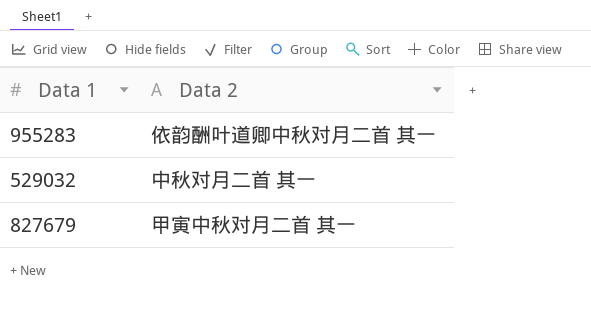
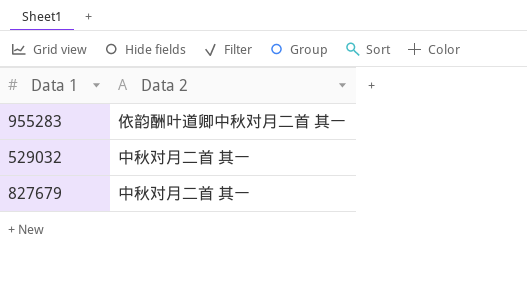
827679 | Data 2: 甲寅中秋对月二首 其一 -> 中秋对月二首 其一

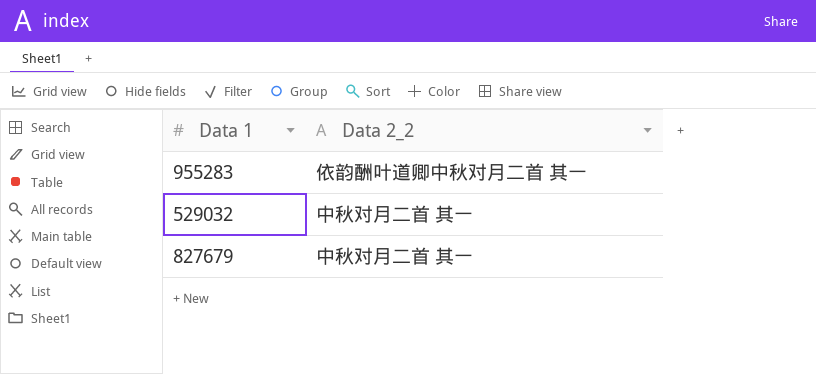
column name: Data 2 -> Data 2_2

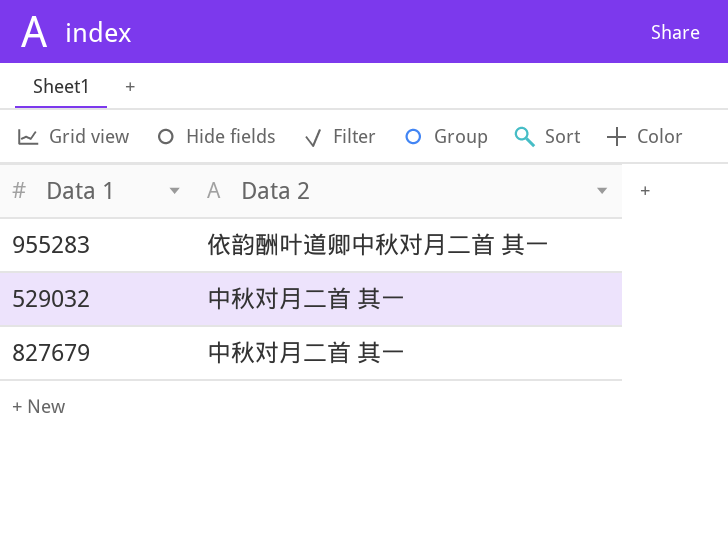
column name: Data 2_2 -> Data 2

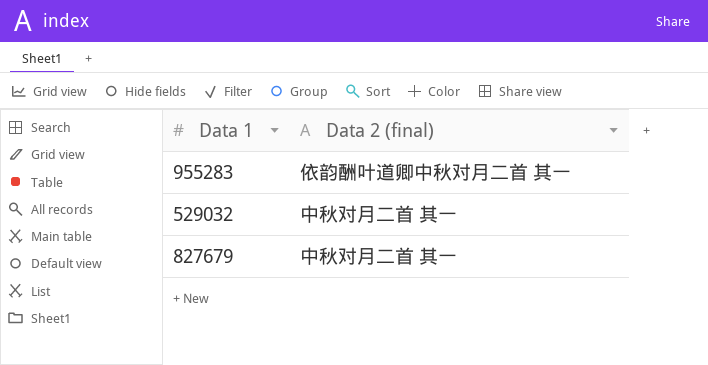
column name: Data 2 -> Data 2 (final)

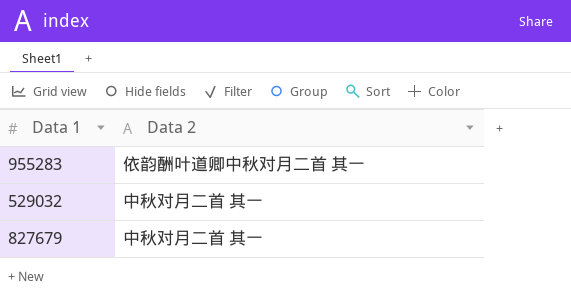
column name: Data 2 (final) -> Data 2

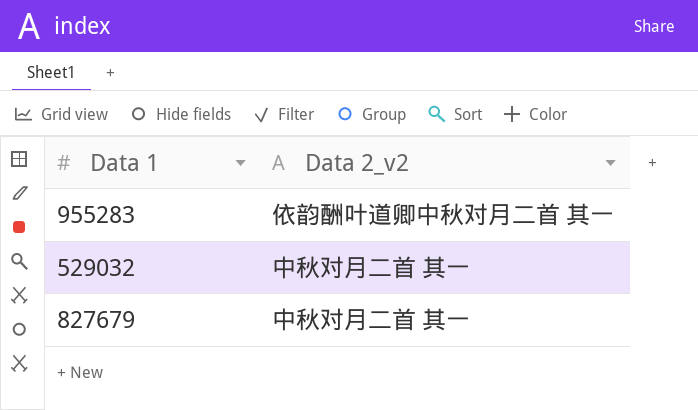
column name: Data 2 -> Data 2_v2

